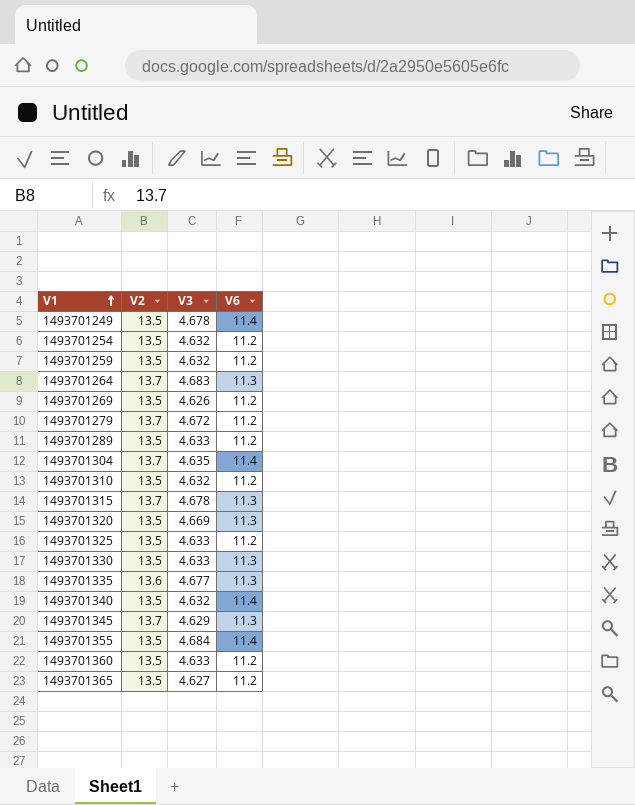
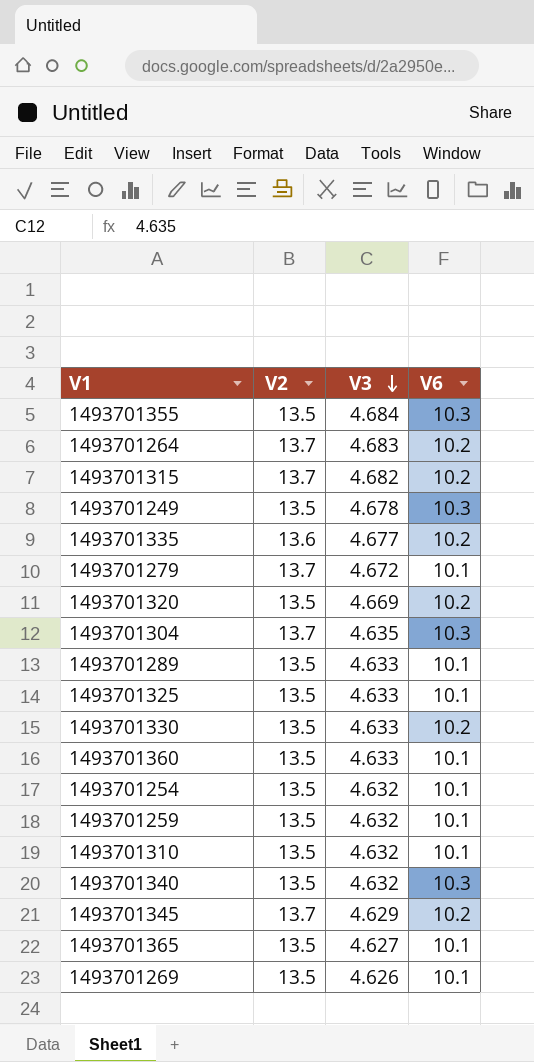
row order: V1 ascending -> V3 descending
1493701355 | V6: 11.4 -> 10.3
1493701264 | V6: 11.3 -> 10.2
1493701315 | V3: 4.678 -> 4.682
1493701315 | V6: 11.3 -> 10.2
1493701249 | V6: 11.4 -> 10.3
1493701335 | V6: 11.3 -> 10.2
1493701279 | V6: 11.2 -> 10.1
1493701320 | V6: 11.3 -> 10.2
1493701304 | V6: 11.4 -> 10.3
1493701289 | V6: 11.2 -> 10.1
1493701325 | V6: 11.2 -> 10.1
1493701330 | V6: 11.3 -> 10.2
1493701360 | V6: 11.2 -> 10.1
1493701254 | V6: 11.2 -> 10.1
1493701259 | V6: 11.2 -> 10.1
1493701310 | V6: 11.2 -> 10.1
1493701340 | V6: 11.4 -> 10.3
1493701345 | V6: 11.3 -> 10.2
1493701365 | V6: 11.2 -> 10.1
1493701269 | V6: 11.2 -> 10.1

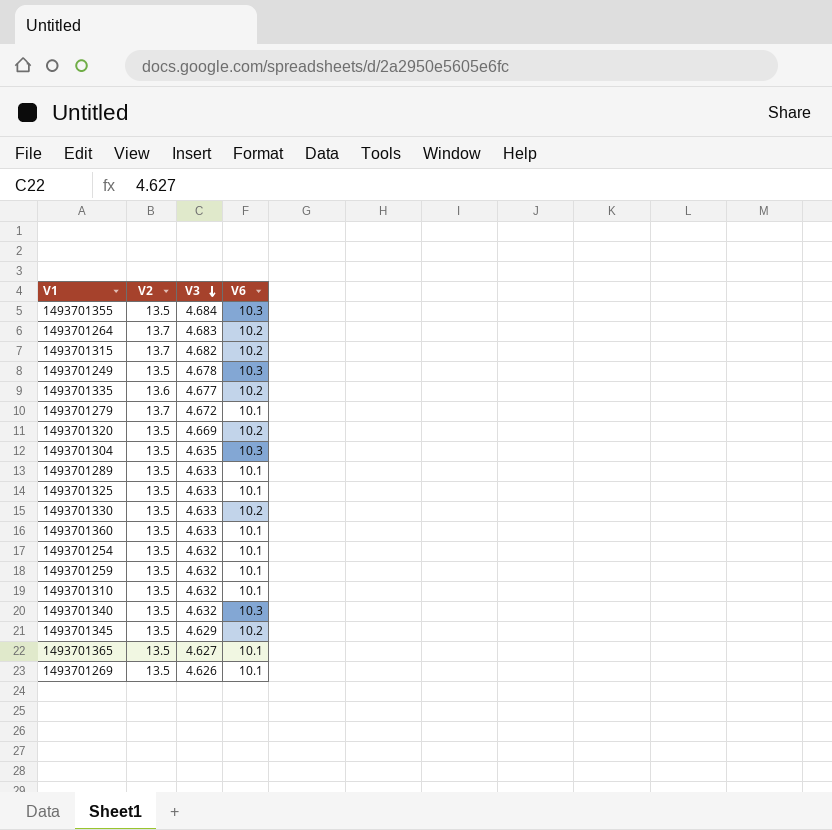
1493701304 | V2: 13.7 -> 13.5
1493701345 | V2: 13.7 -> 13.5

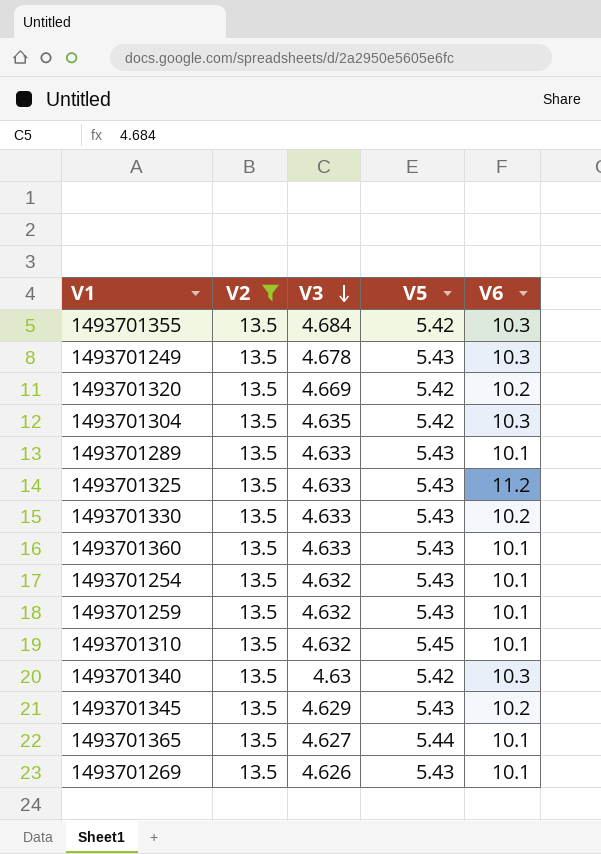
filter: none -> V2 = 13.5
column V5 | position: none -> 4
1493701325 | V6: 10.1 -> 11.2
1493701340 | V3: 4.632 -> 4.63

